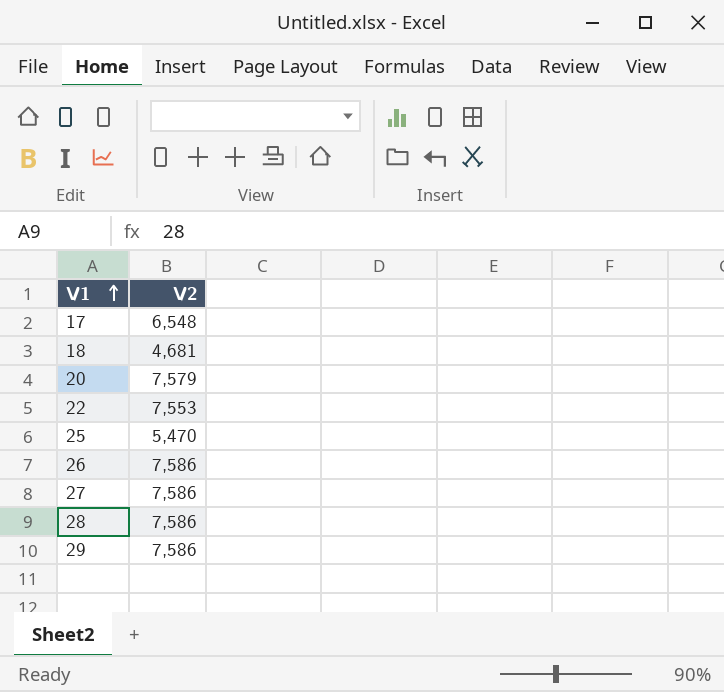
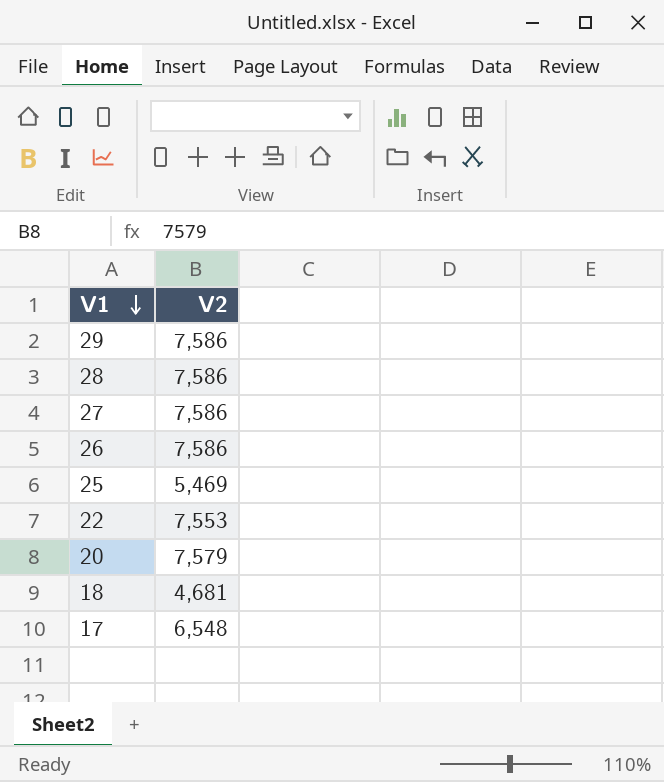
row order: V1 ascending -> V1 descending
25 | V2: 5,470 -> 5,469

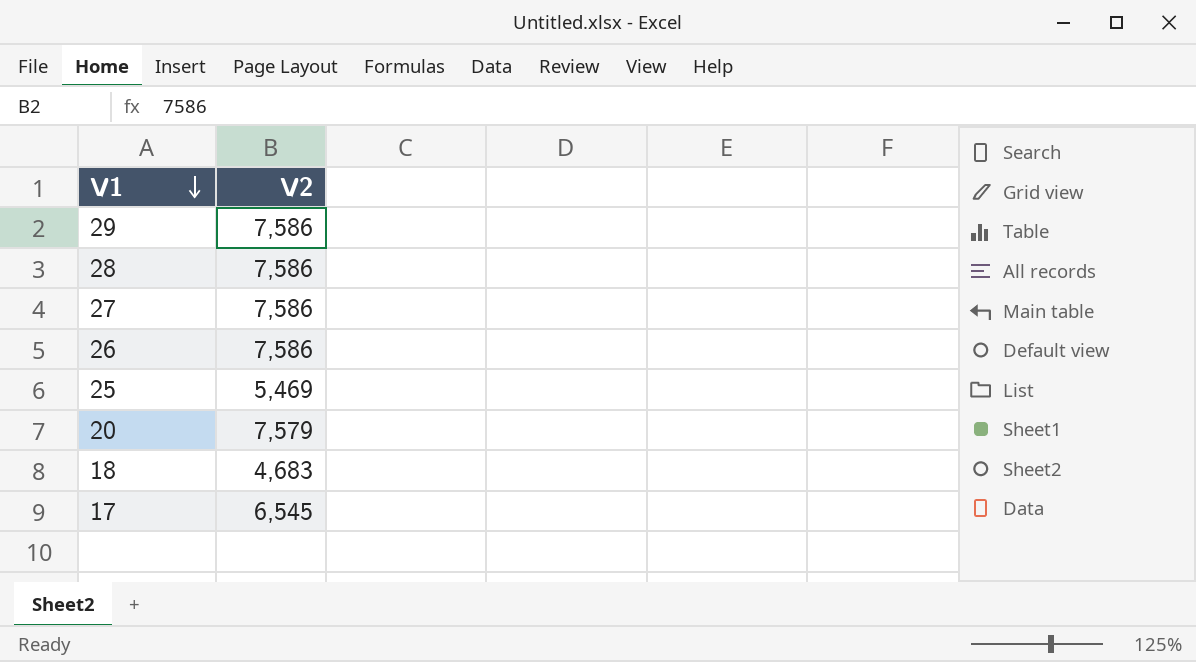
row 22: 7,553 -> none
18 | V2: 4,681 -> 4,683
17 | V2: 6,548 -> 6,545

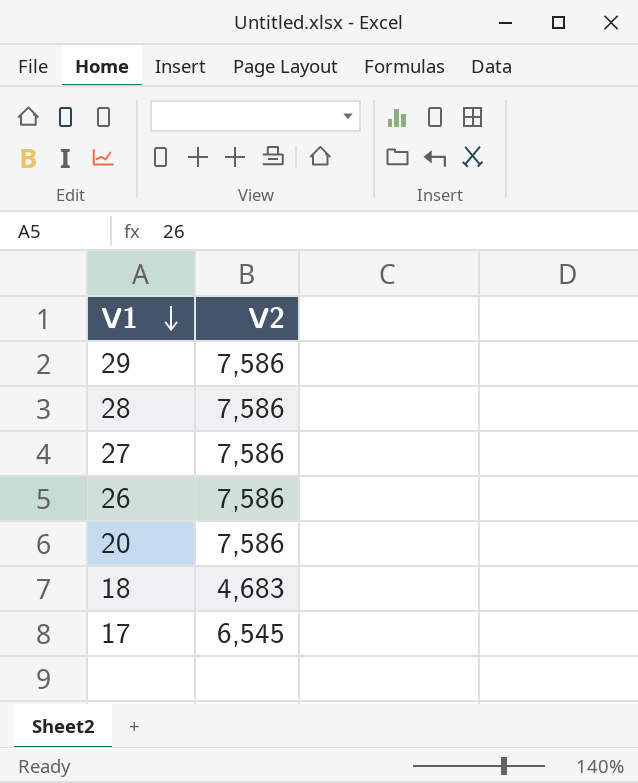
row 25: 5,469 -> none
20 | V2: 7,579 -> 7,586

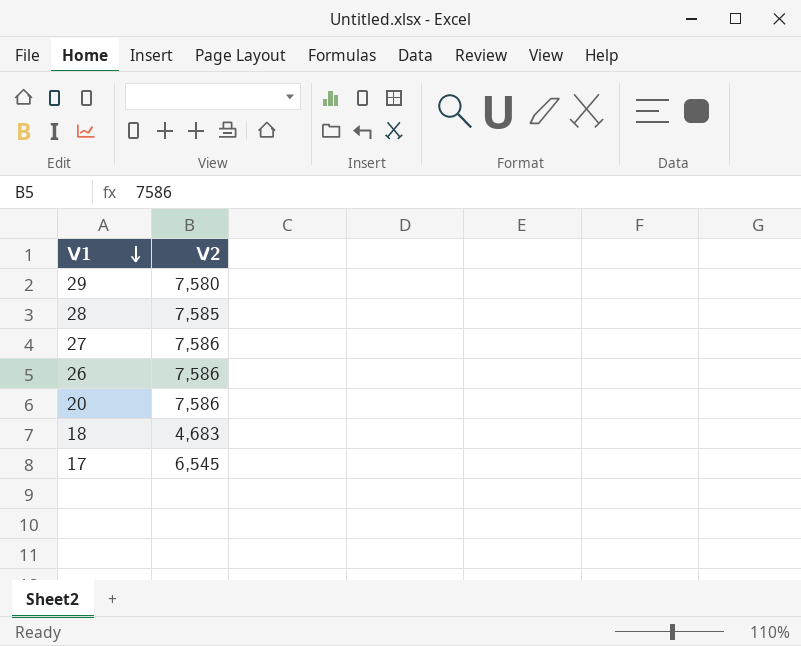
29 | V2: 7,586 -> 7,580
28 | V2: 7,586 -> 7,585

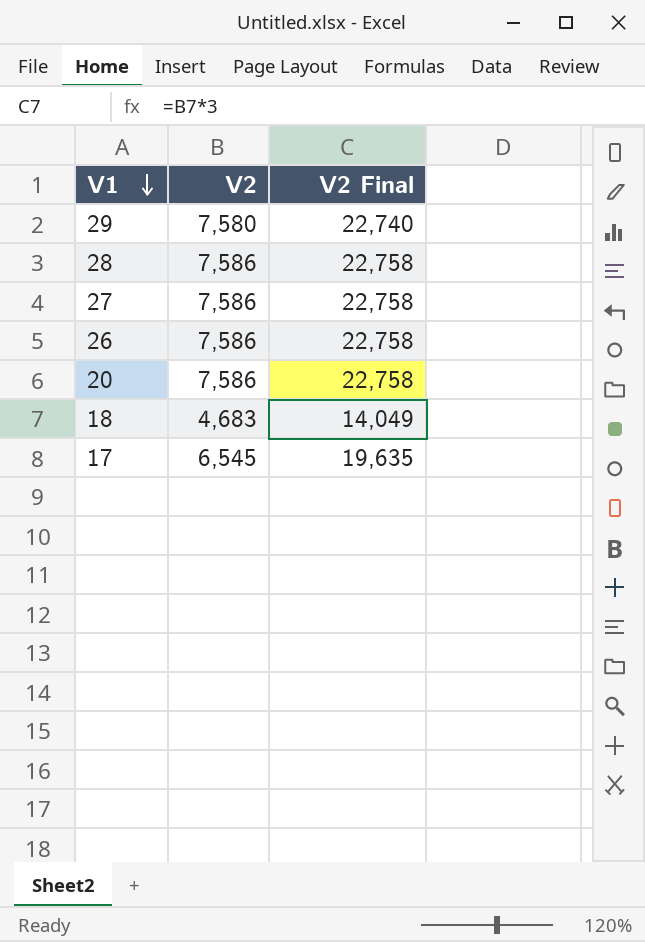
column V2 Final | formula: none -> [V2] * 3
28 | V2: 7,585 -> 7,586

